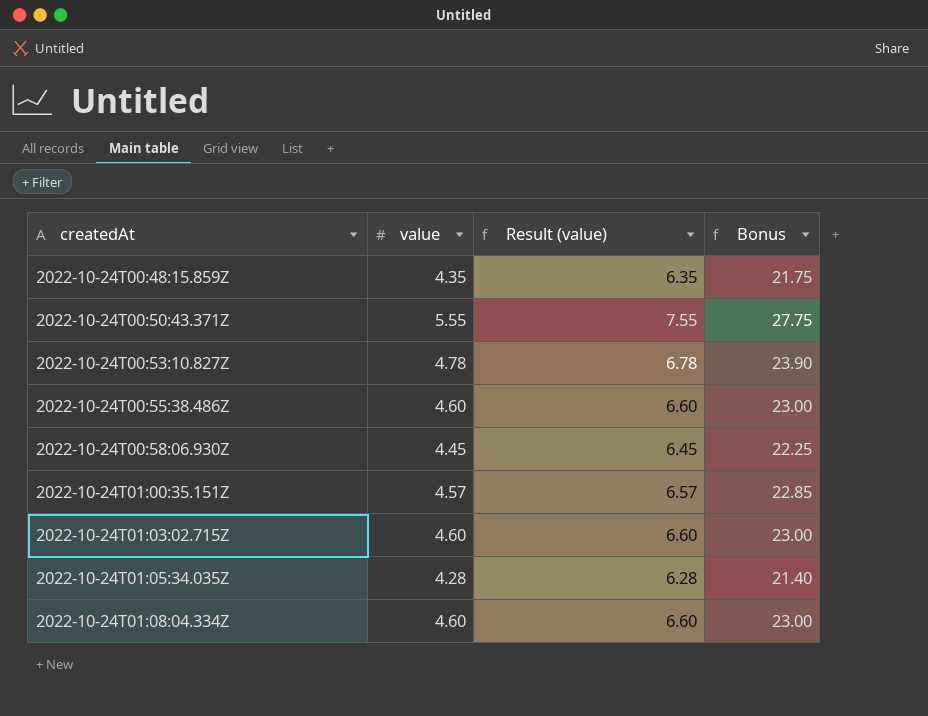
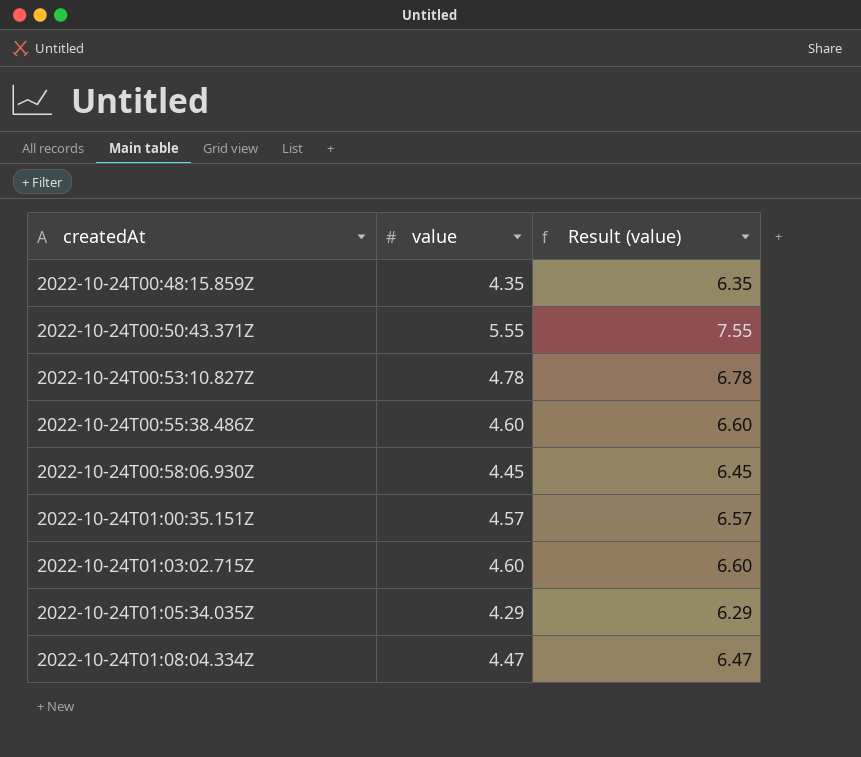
column Bonus | formula: [value] * 5 -> none
2022-10-24T01:05:34.035Z | value: 4.28 -> 4.29
2022-10-24T01:05:34.035Z | Result (value): 6.28 -> 6.29
2022-10-24T01:08:04.334Z | value: 4.60 -> 4.47
2022-10-24T01:08:04.334Z | Result (value): 6.60 -> 6.47

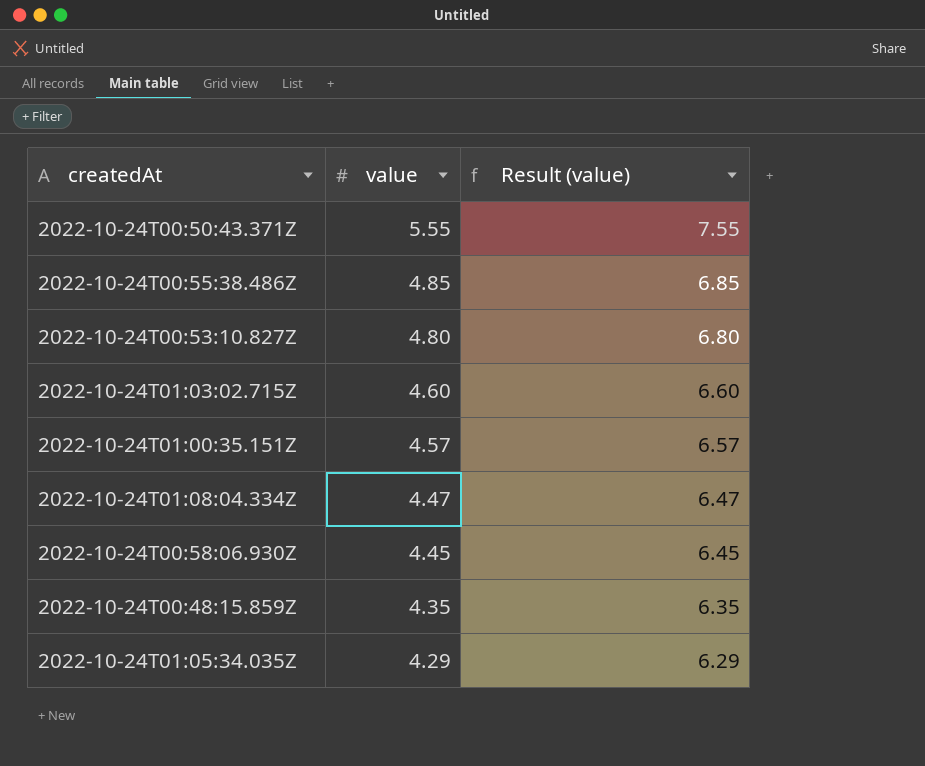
row order: createdAt ascending -> value descending
2022-10-24T00:55:38.486Z | value: 4.60 -> 4.85
2022-10-24T00:55:38.486Z | Result (value): 6.60 -> 6.85
2022-10-24T00:53:10.827Z | value: 4.78 -> 4.80
2022-10-24T00:53:10.827Z | Result (value): 6.78 -> 6.80

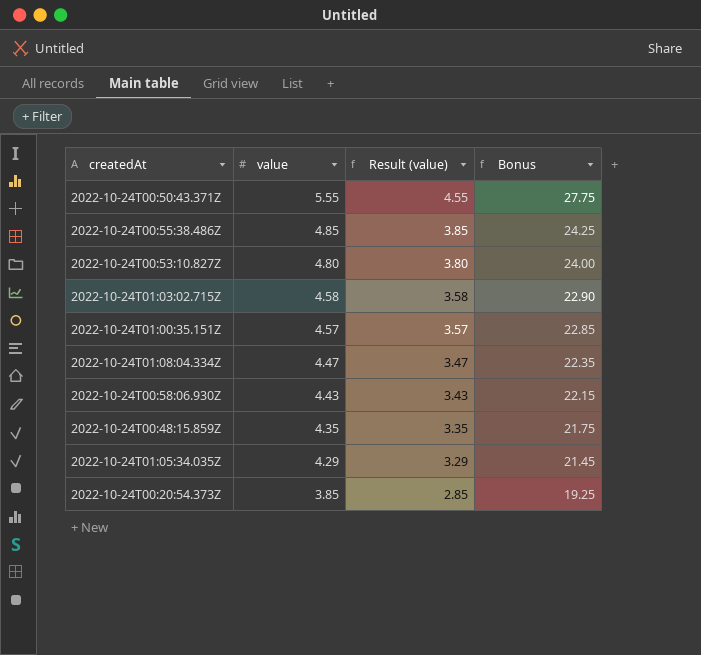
column Result (value) | formula: [value] + 2 -> [value] - 1
column Bonus | formula: none -> [value] * 5
2022-10-24T01:03:02.715Z | value: 4.60 -> 4.58
2022-10-24T00:58:06.930Z | value: 4.45 -> 4.43
row 2022-10-24T00:20:54.373Z: none -> 3.85 | 2.85 | 19.25

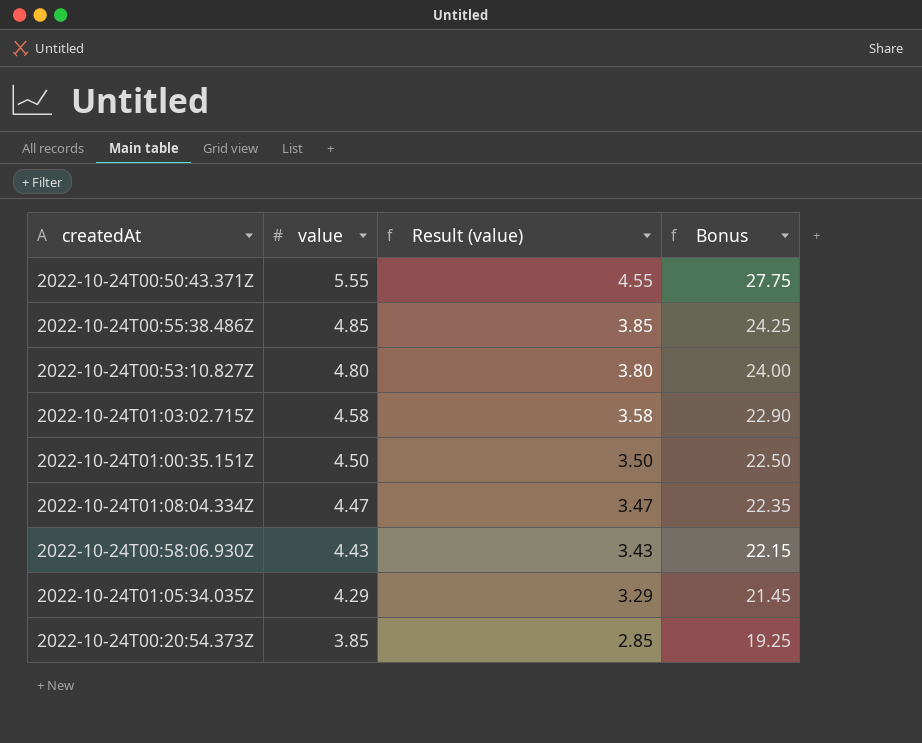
row 2022-10-24T00:48:15.859Z: 4.35 | 3.35 | 21.75 -> none
2022-10-24T01:00:35.151Z | value: 4.57 -> 4.50
2022-10-24T01:00:35.151Z | Result (value): 3.57 -> 3.50
2022-10-24T01:00:35.151Z | Bonus: 22.85 -> 22.50

